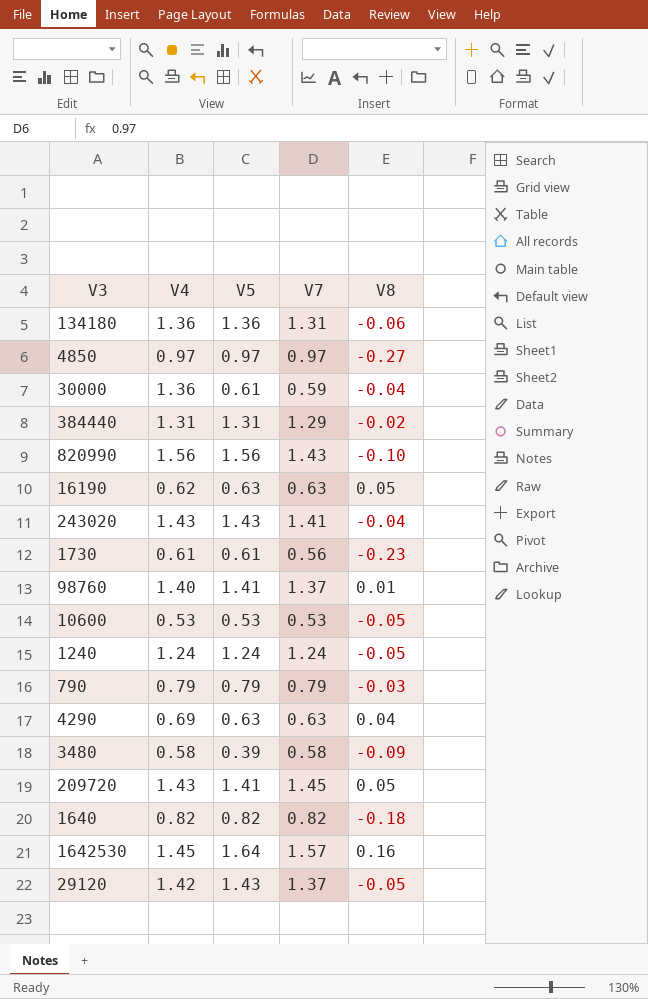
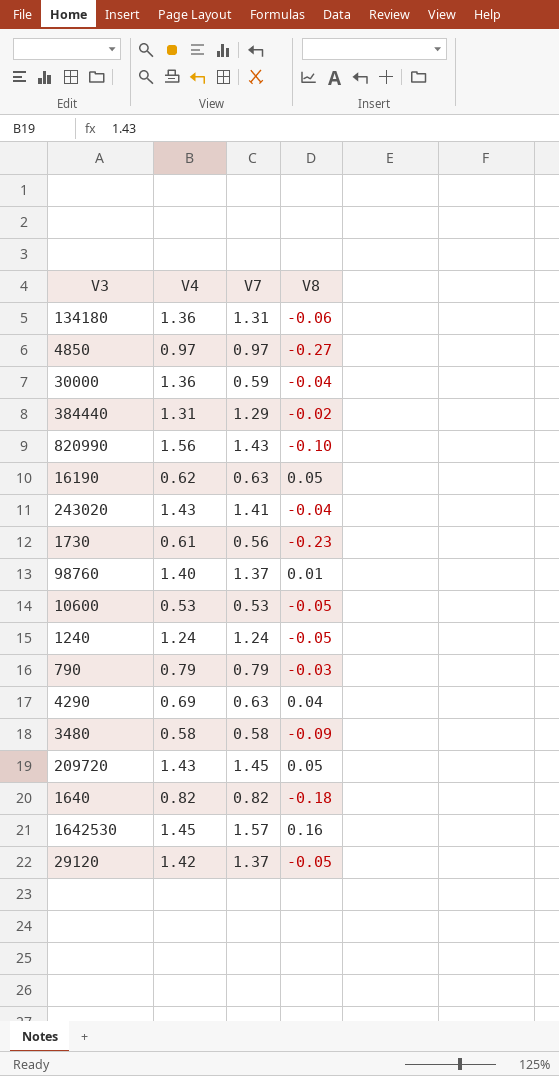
column V5 | position: 3 -> none

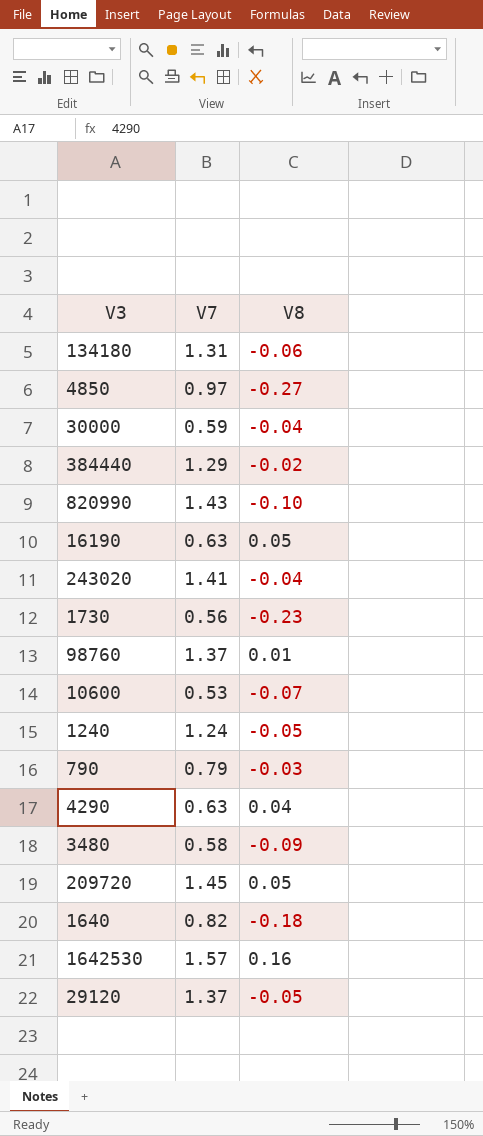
column V4 | position: 2 -> none
10600 | V8: -0.05 -> -0.07

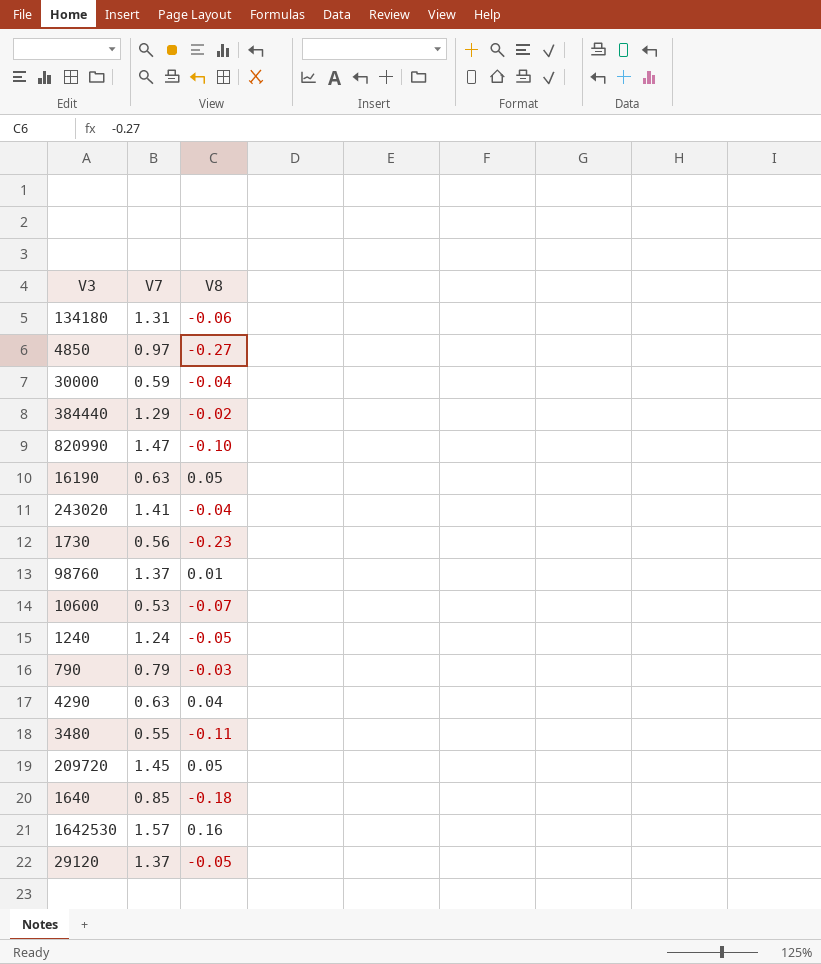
820990 | V7: 1.43 -> 1.47
3480 | V7: 0.58 -> 0.55
3480 | V8: -0.09 -> -0.11
1640 | V7: 0.82 -> 0.85

